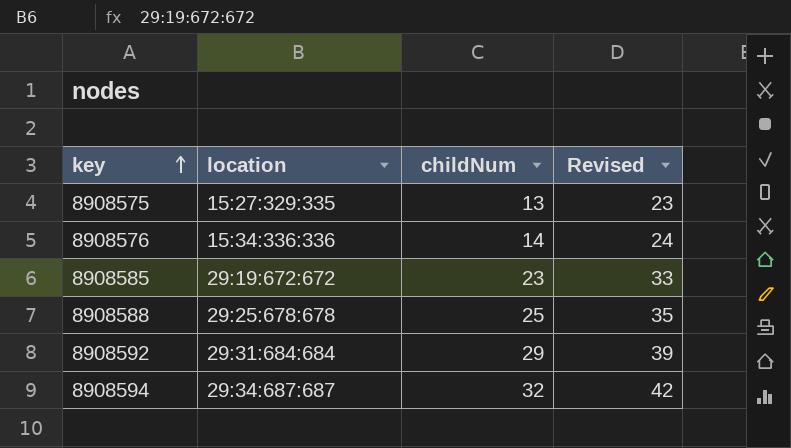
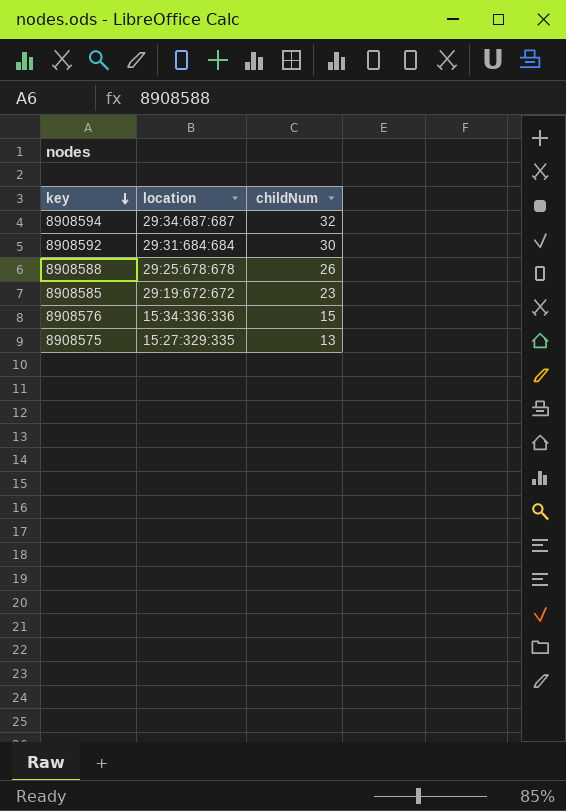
row order: key ascending -> key descending
column Revised | formula: [childNum] + 10 -> none
8908592 | childNum: 29 -> 30
8908588 | childNum: 25 -> 26
8908576 | childNum: 14 -> 15

